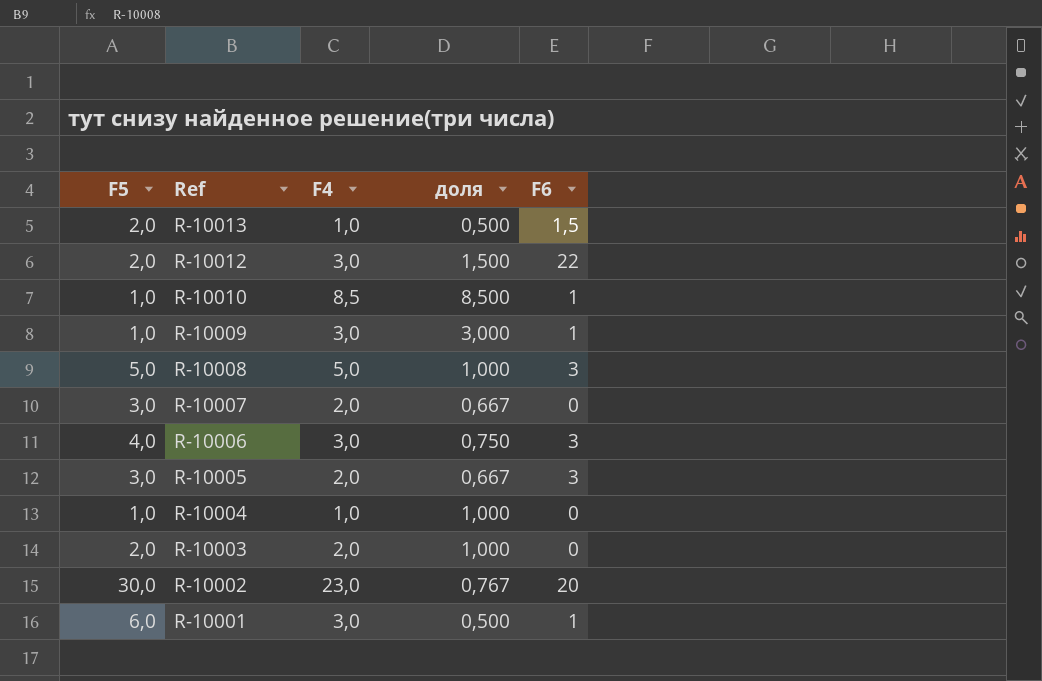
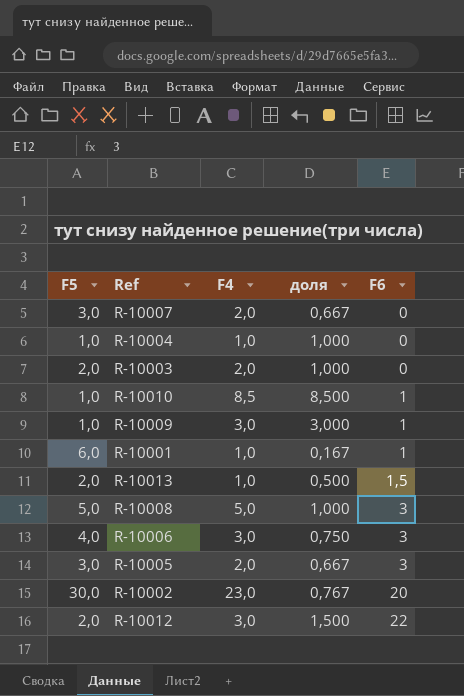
row order: Ref descending -> F6 ascending
R-10001 | F4: 3,0 -> 1,0
R-10001 | доля: 0,500 -> 0,167

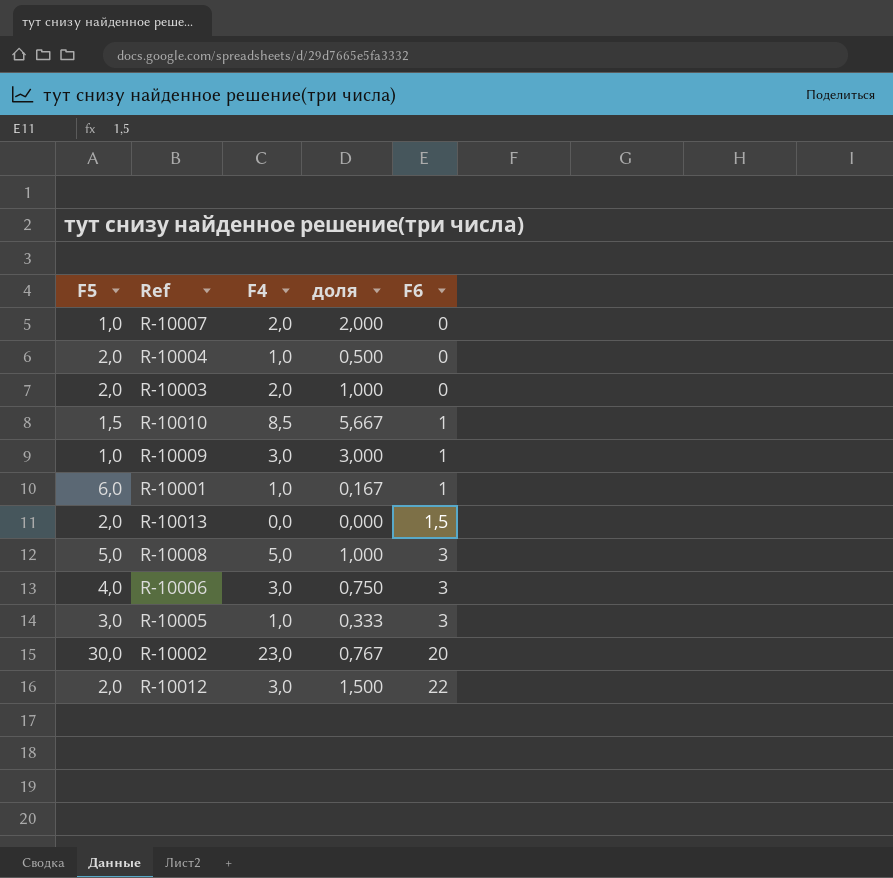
R-10007 | F5: 3,0 -> 1,0
R-10007 | доля: 0,667 -> 2,000
R-10004 | F5: 1,0 -> 2,0
R-10004 | доля: 1,000 -> 0,500
R-10010 | F5: 1,0 -> 1,5
R-10010 | доля: 8,500 -> 5,667
R-10013 | F4: 1,0 -> 0,0
R-10013 | доля: 0,500 -> 0,000
R-10005 | F4: 2,0 -> 1,0
R-10005 | доля: 0,667 -> 0,333

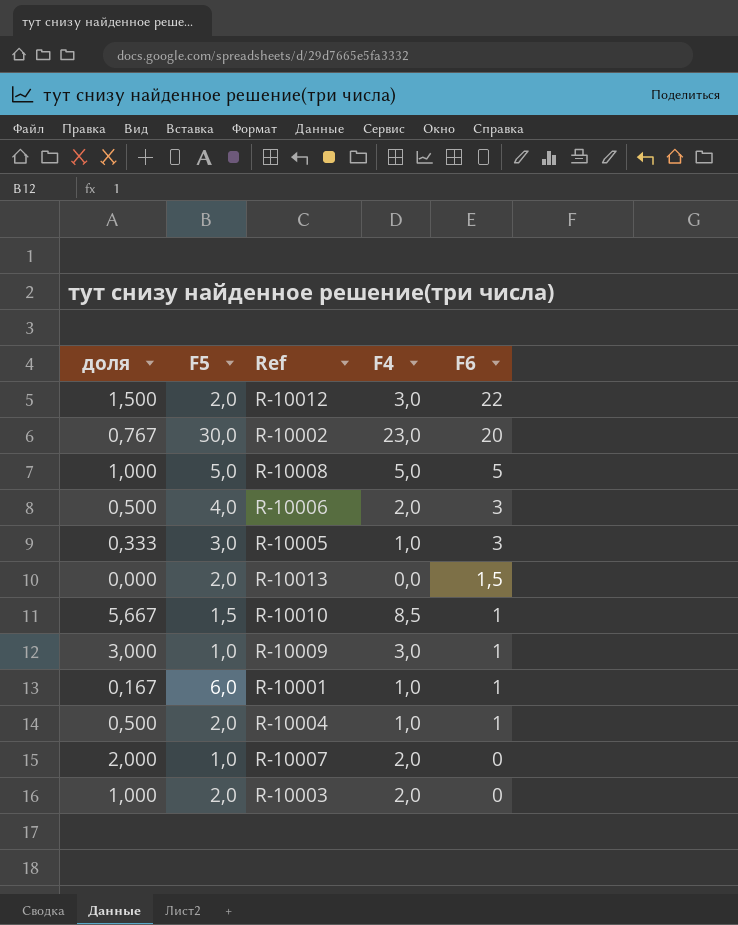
row order: F6 ascending -> F6 descending
column доля | position: 4 -> 1
R-10008 | F6: 3 -> 5
R-10006 | доля: 0,750 -> 0,500
R-10006 | F4: 3,0 -> 2,0
R-10004 | F6: 0 -> 1

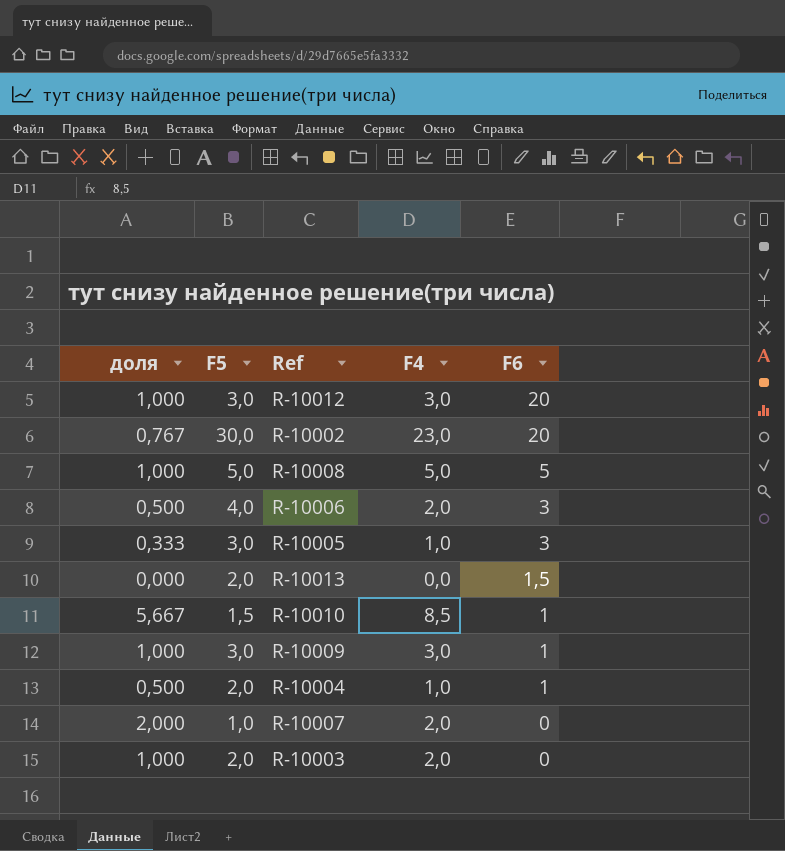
row R-10001: 0,167 | 6,0 | 1,0 | 1 -> none
R-10012 | доля: 1,500 -> 1,000
R-10012 | F5: 2,0 -> 3,0
R-10012 | F6: 22 -> 20
R-10009 | доля: 3,000 -> 1,000
R-10009 | F5: 1,0 -> 3,0

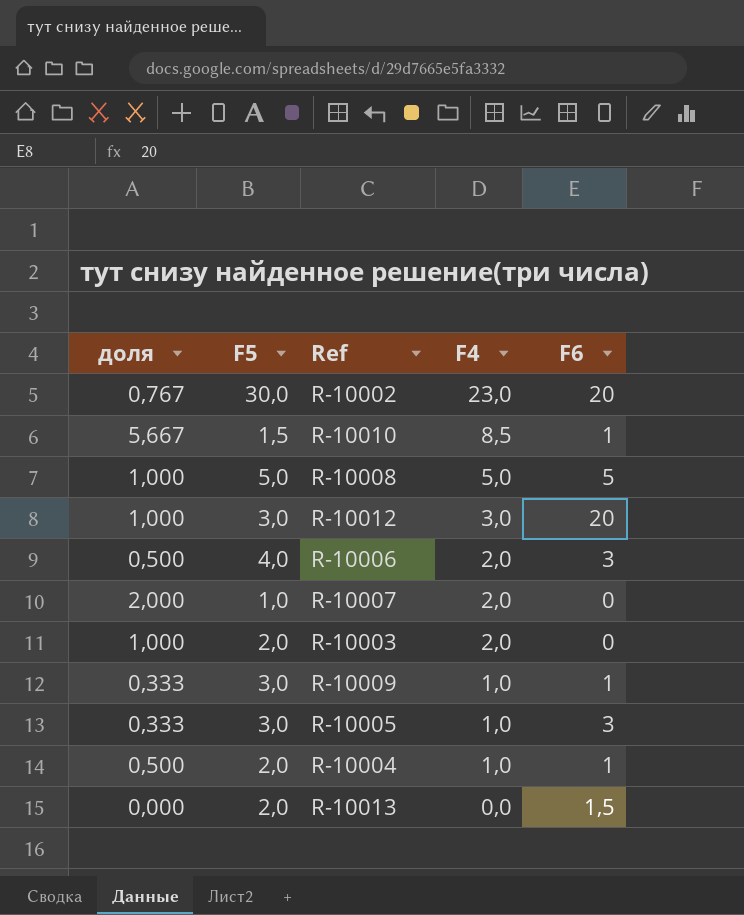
row order: F6 descending -> F4 descending
R-10009 | доля: 1,000 -> 0,333
R-10009 | F4: 3,0 -> 1,0

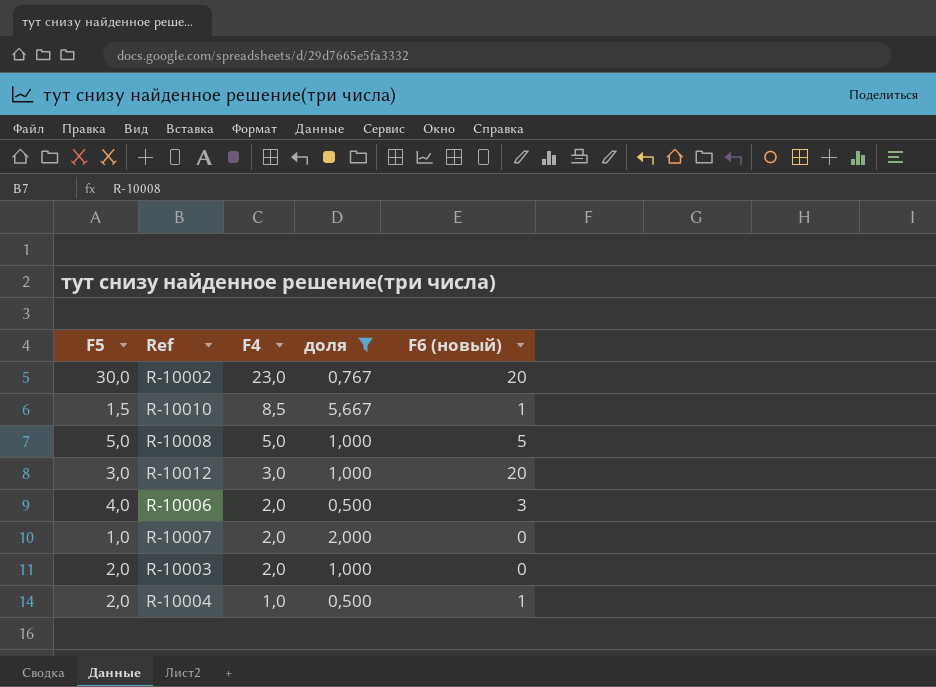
filter: none -> доля >= 0,500
column доля | position: 1 -> 4
column name: F6 -> F6 (новый)

